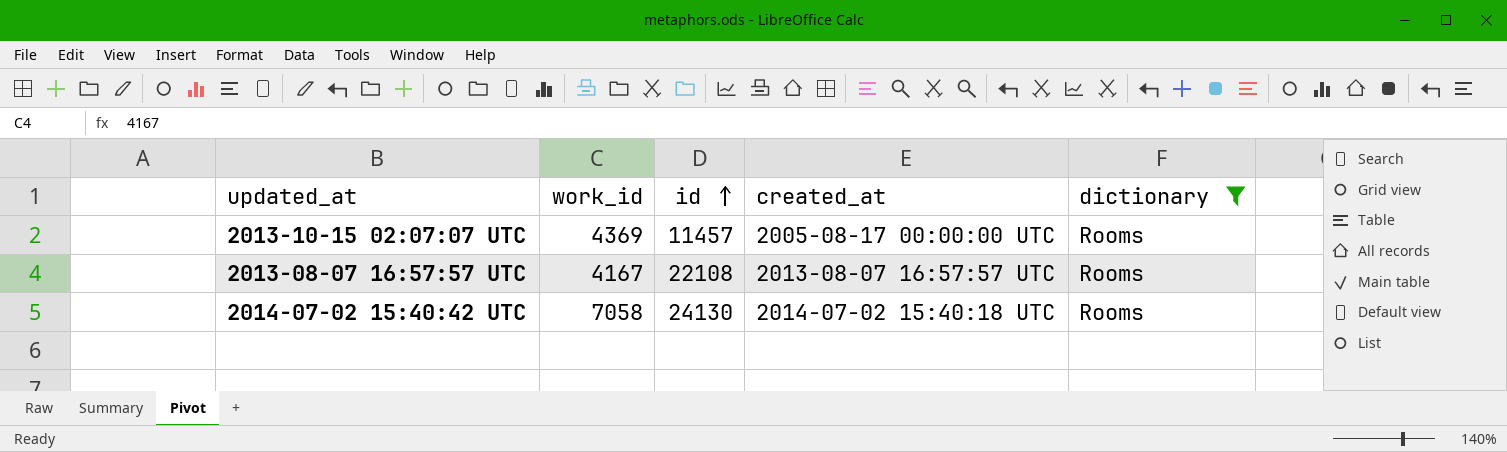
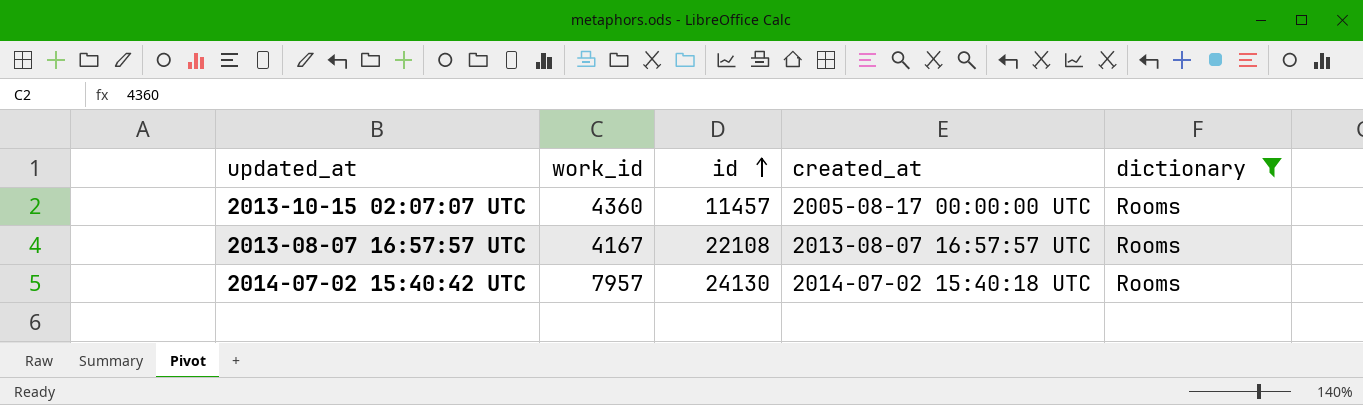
2013-10-15 02:07:07 UTC | work_id: 4369 -> 4360
2014-07-02 15:40:42 UTC | work_id: 7058 -> 7957

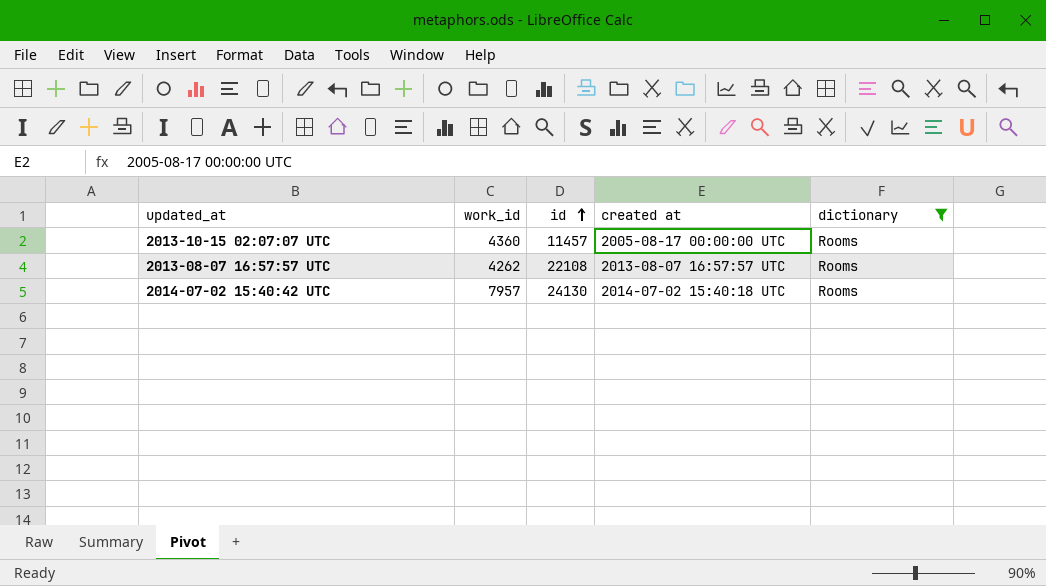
column name: created_at -> created at
2013-08-07 16:57:57 UTC | work_id: 4167 -> 4262

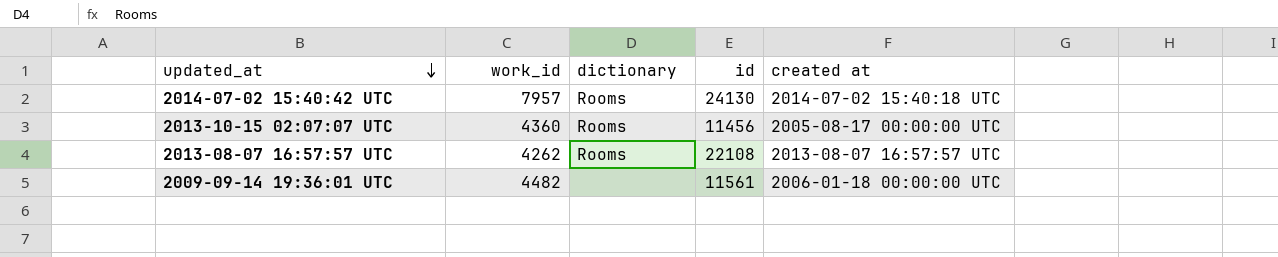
filter: dictionary = Rooms -> none
row order: id ascending -> updated_at descending
column dictionary | position: 5 -> 3
2013-10-15 02:07:07 UTC | id: 11457 -> 11456

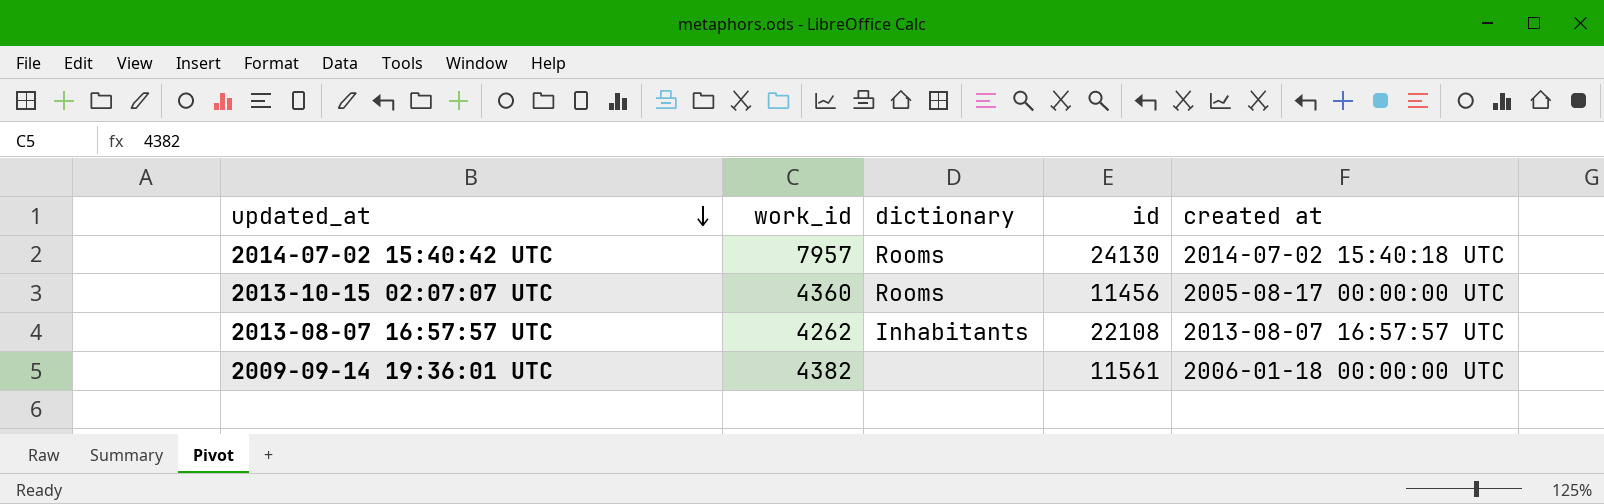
2013-08-07 16:57:57 UTC | dictionary: Rooms -> Inhabitants
2009-09-14 19:36:01 UTC | work_id: 4482 -> 4382

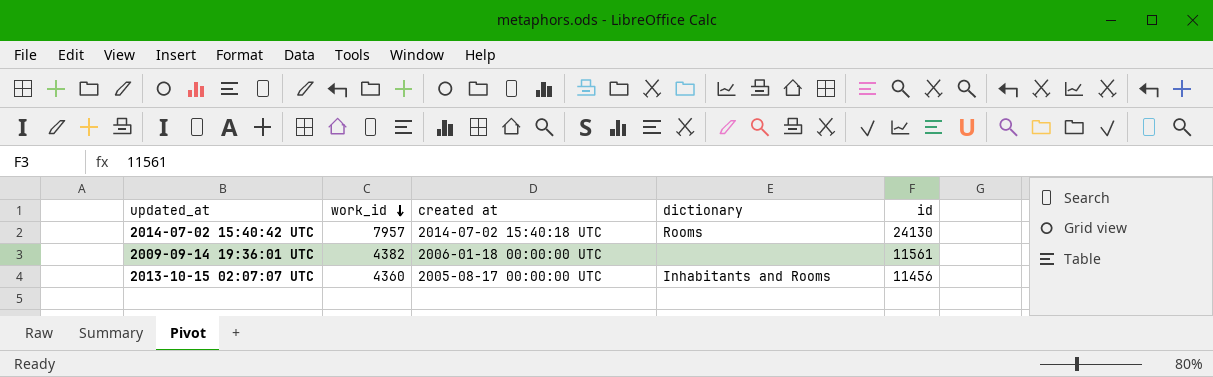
row order: updated_at descending -> work_id descending
column created at | position: 5 -> 3
row 2013-08-07 16:57:57 UTC: 4262 | Inhabitants | 22108 | 2013-08-07 16:57:57 UTC -> none
2013-10-15 02:07:07 UTC | dictionary: Rooms -> Inhabitants and Rooms

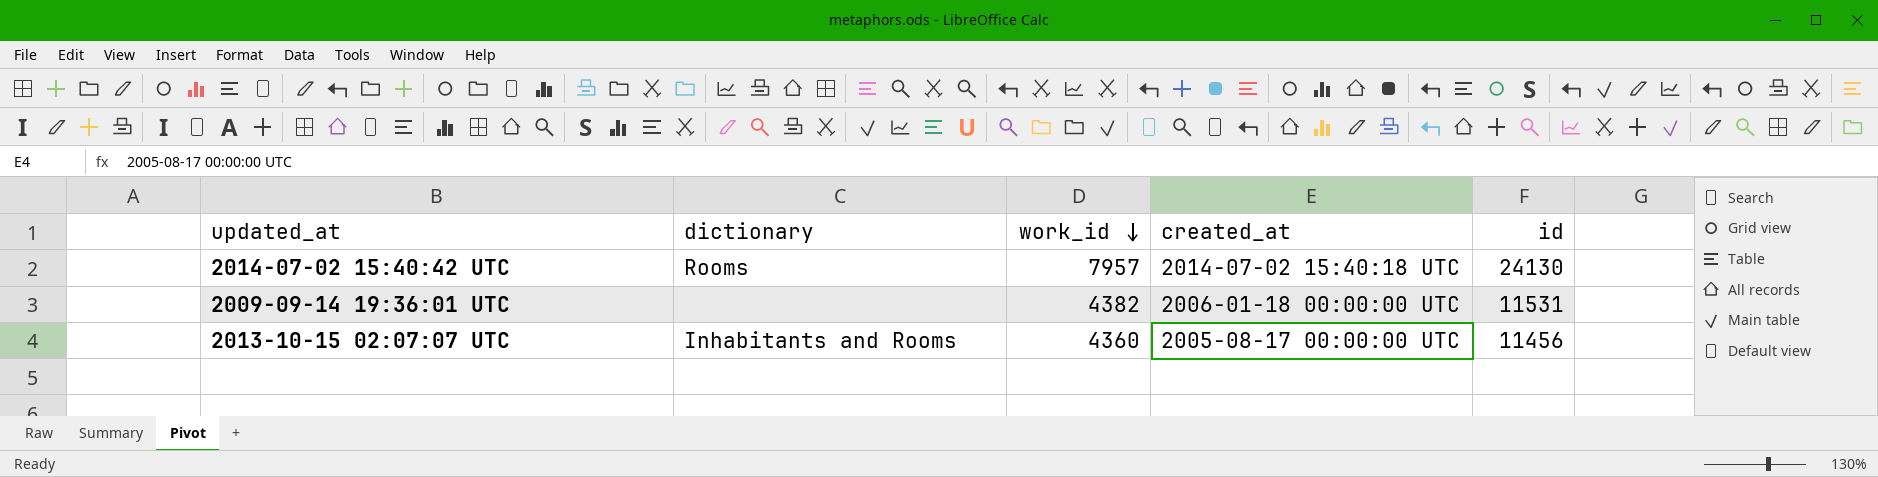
column dictionary | position: 4 -> 2
column name: created at -> created_at
2009-09-14 19:36:01 UTC | id: 11561 -> 11531

